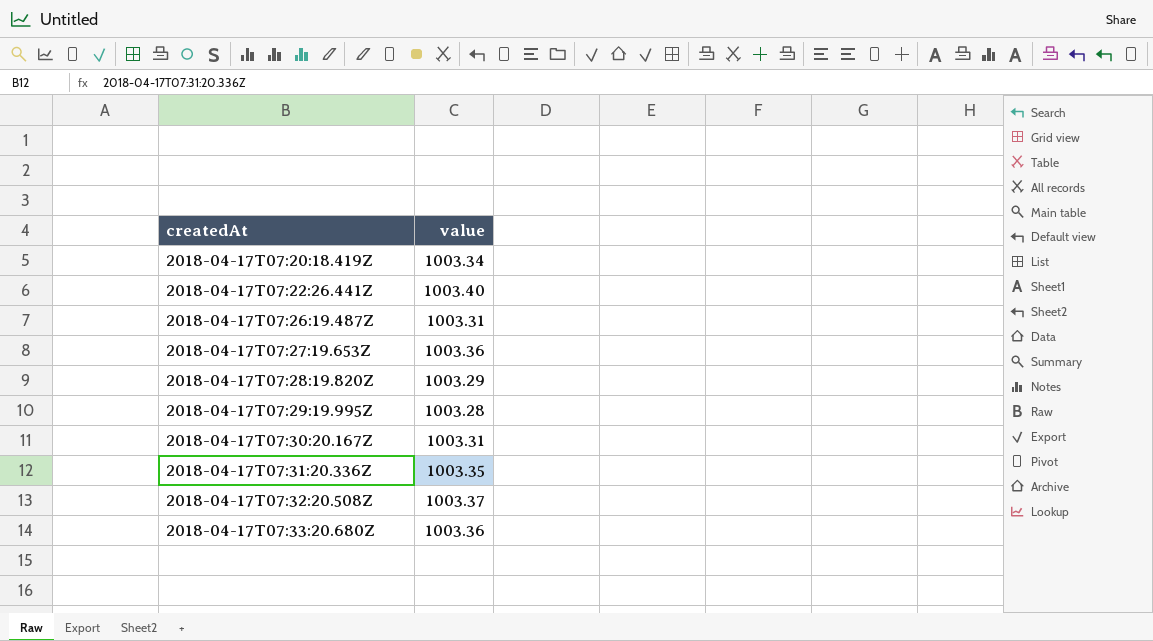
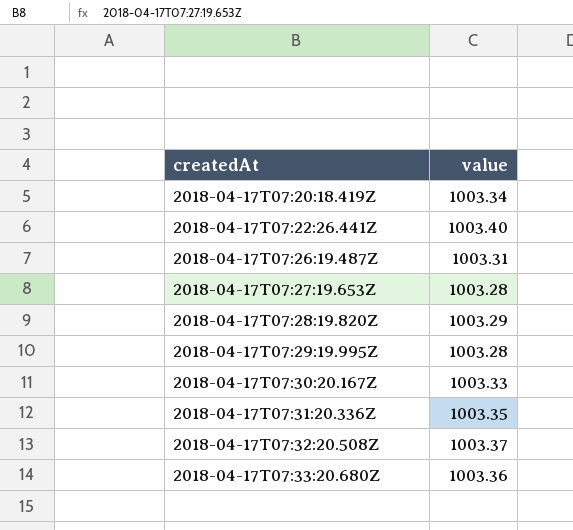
2018-04-17T07:27:19.653Z | value: 1003.36 -> 1003.28
2018-04-17T07:30:20.167Z | value: 1003.31 -> 1003.33

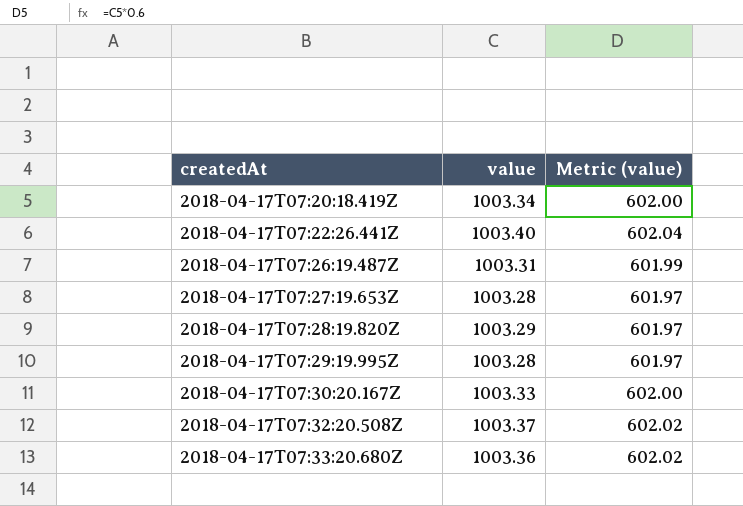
column Metric (value) | formula: none -> [value] * 0.6
row 2018-04-17T07:31:20.336Z: 1003.35 -> none

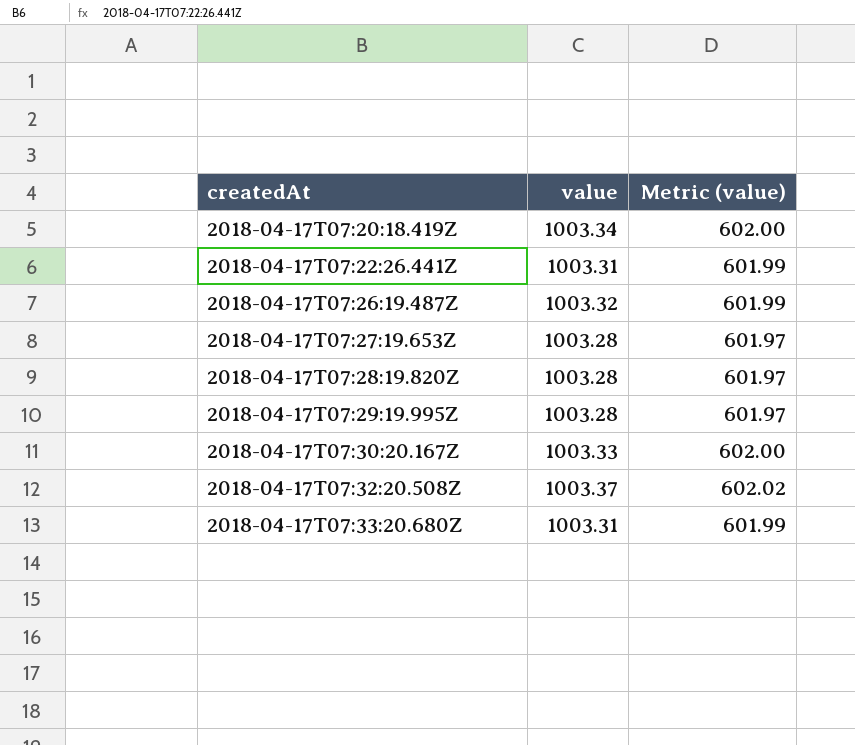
2018-04-17T07:22:26.441Z | value: 1003.40 -> 1003.31
2018-04-17T07:22:26.441Z | Metric (value): 602.04 -> 601.99
2018-04-17T07:26:19.487Z | value: 1003.31 -> 1003.32
2018-04-17T07:28:19.820Z | value: 1003.29 -> 1003.28
2018-04-17T07:33:20.680Z | value: 1003.36 -> 1003.31
2018-04-17T07:33:20.680Z | Metric (value): 602.02 -> 601.99

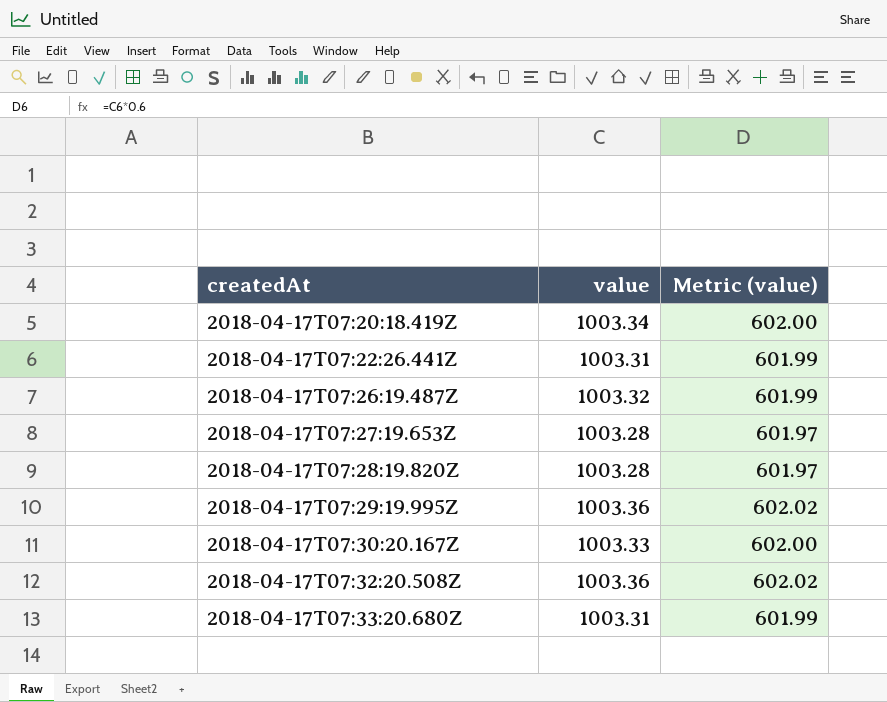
2018-04-17T07:29:19.995Z | value: 1003.28 -> 1003.36
2018-04-17T07:29:19.995Z | Metric (value): 601.97 -> 602.02
2018-04-17T07:32:20.508Z | value: 1003.37 -> 1003.36

